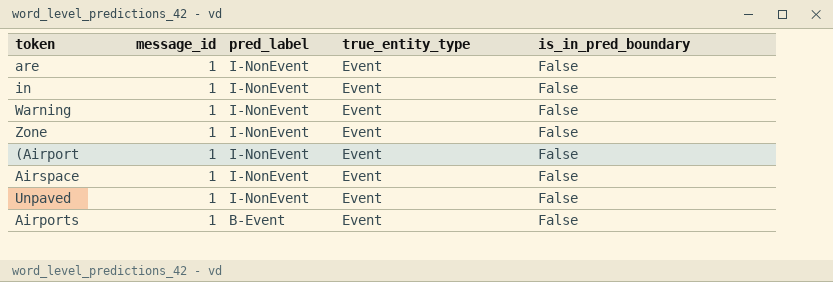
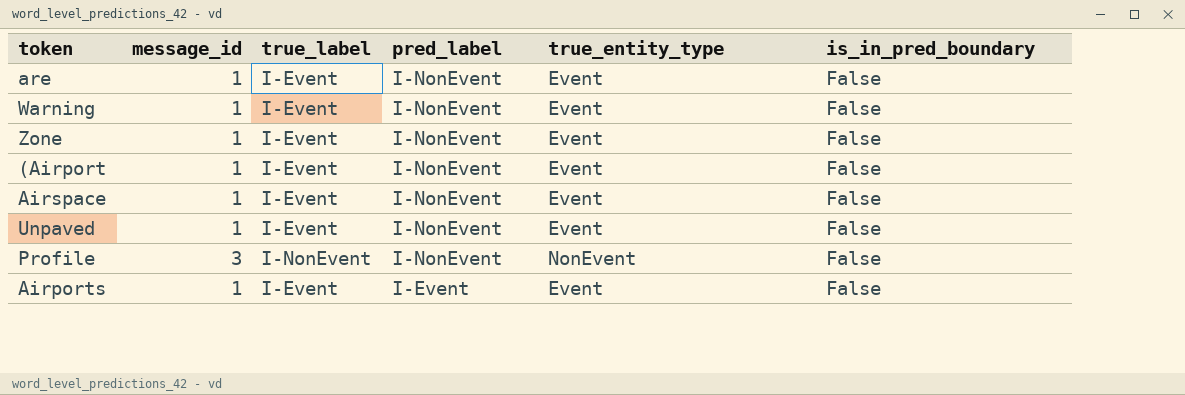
column true_label | position: none -> 3
row in: 1 | I-NonEvent | Event | False -> none
row Profile: none -> 3 | I-NonEvent | I-NonEvent | NonEvent | False
Airports | pred_label: B-Event -> I-Event

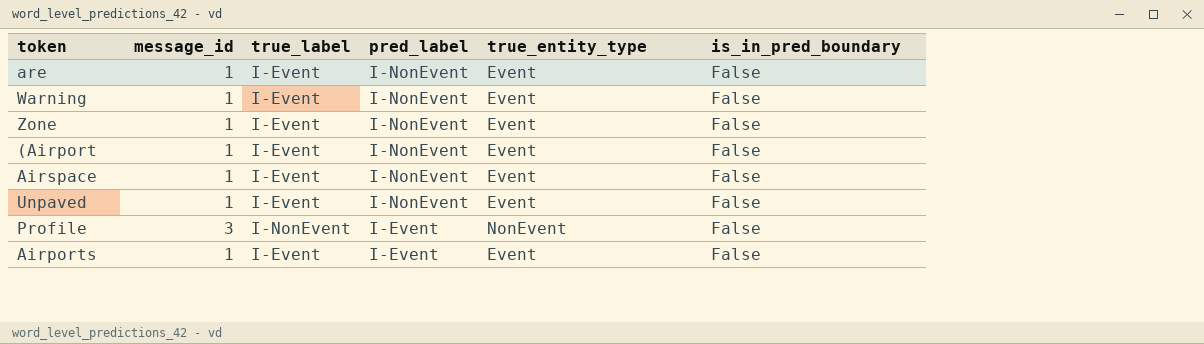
Profile | pred_label: I-NonEvent -> I-Event

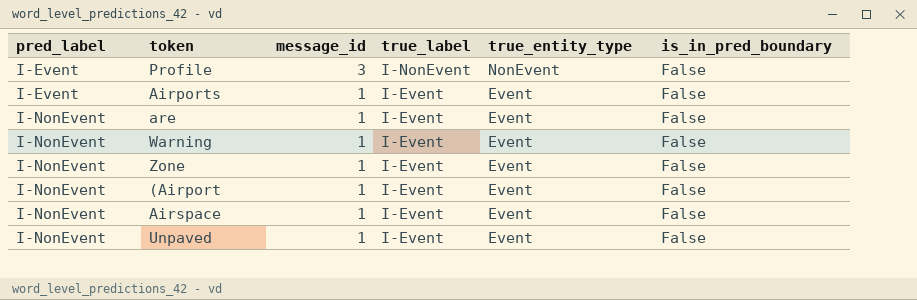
row order: pred_label descending -> pred_label ascending
column pred_label | position: 4 -> 1

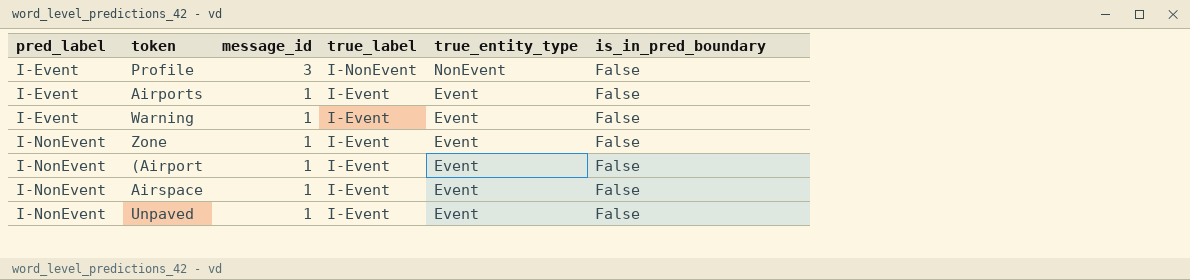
row are: I-NonEvent | 1 | I-Event | Event | False -> none
Warning | pred_label: I-NonEvent -> I-Event

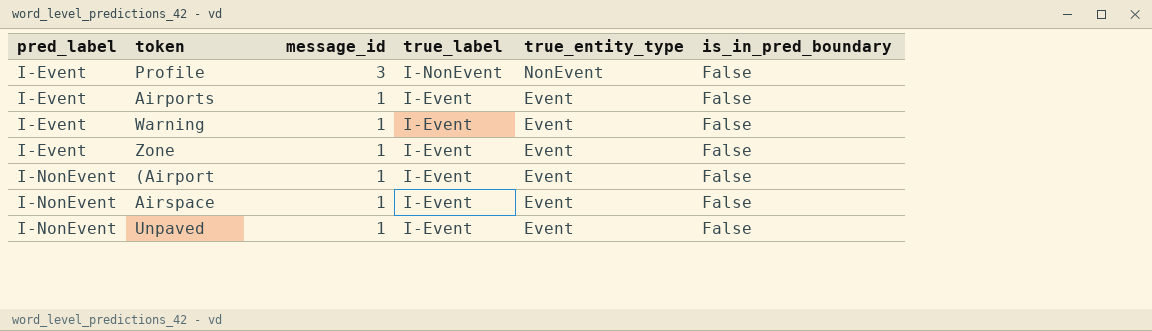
Zone | pred_label: I-NonEvent -> I-Event

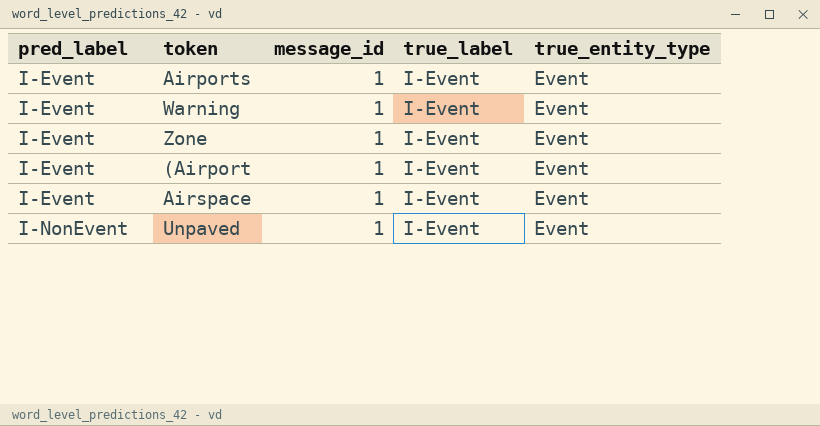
column is_in_pred_boundary | position: 6 -> none
row Profile: I-Event | 3 | I-NonEvent | NonEvent | False -> none
(Airport | pred_label: I-NonEvent -> I-Event
Airspace | pred_label: I-NonEvent -> I-Event

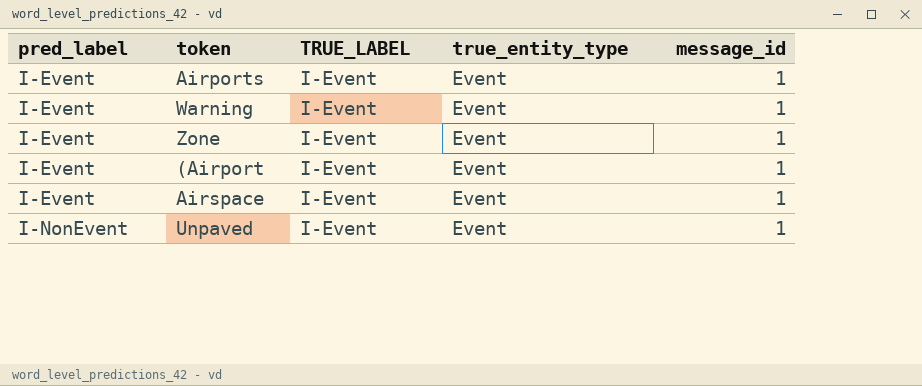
column name: true_label -> TRUE_LABEL
column message_id | position: 3 -> 5

